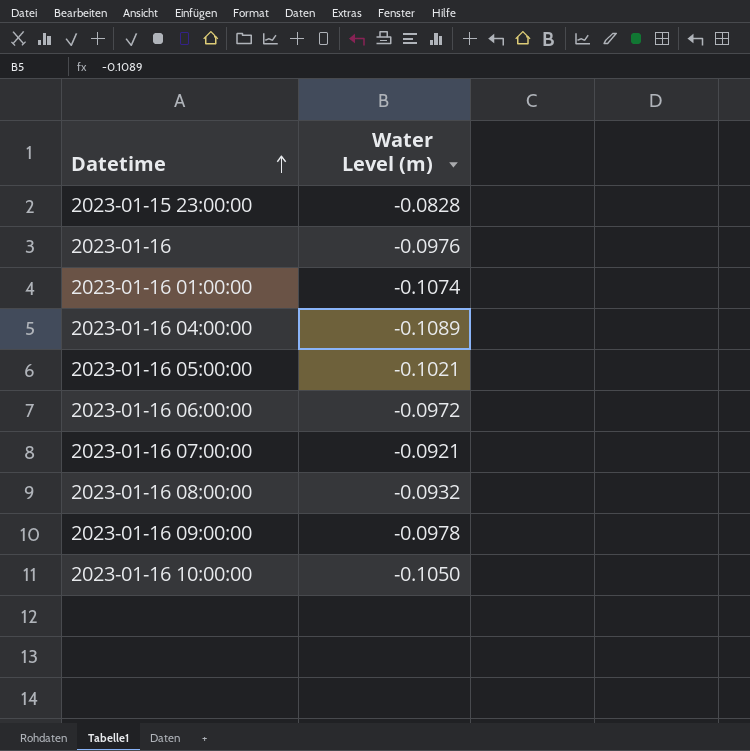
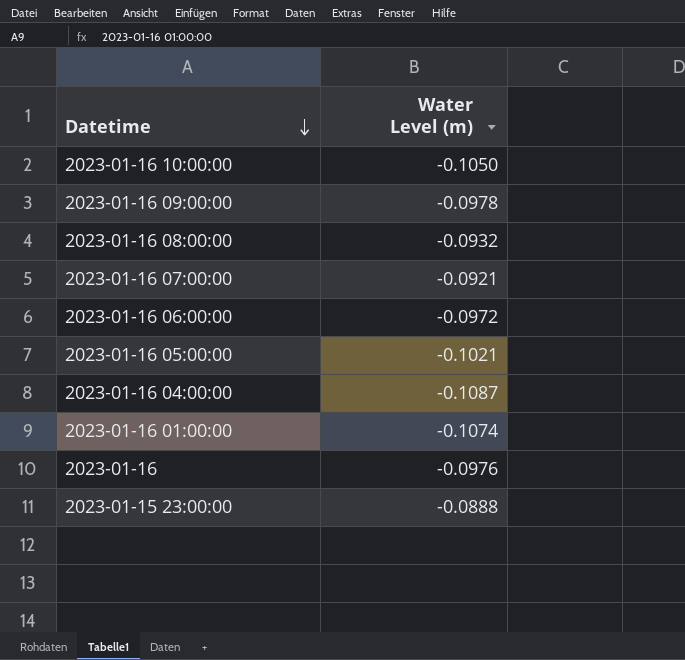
row order: Datetime ascending -> Datetime descending
2023-01-16 04:00:00 | Water Level (m): -0.1089 -> -0.1087
2023-01-15 23:00:00 | Water Level (m): -0.0828 -> -0.0888

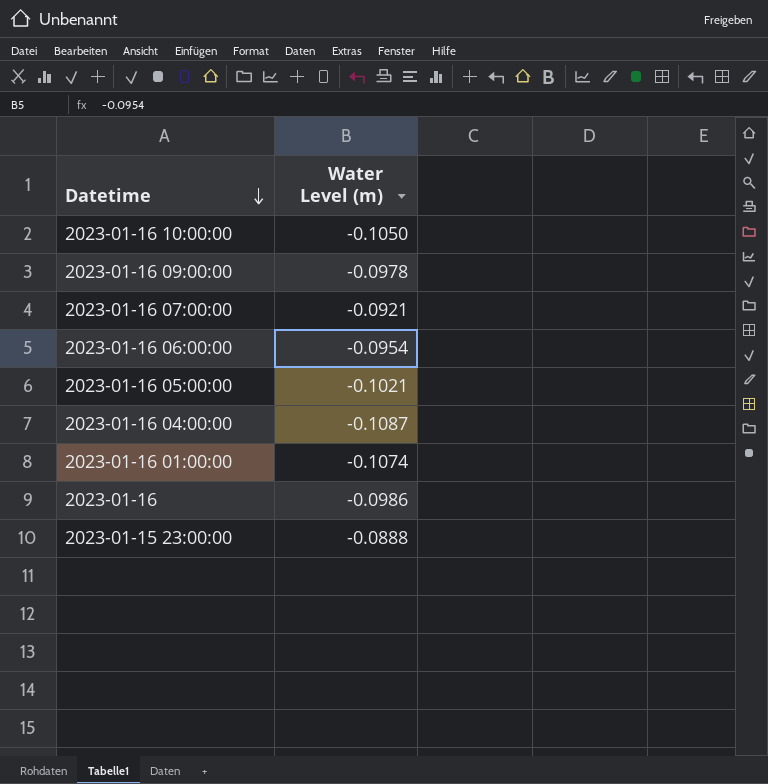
row 2023-01-16 08:00:00: -0.0932 -> none
2023-01-16 06:00:00 | Water Level (m): -0.0972 -> -0.0954
2023-01-16 | Water Level (m): -0.0976 -> -0.0986

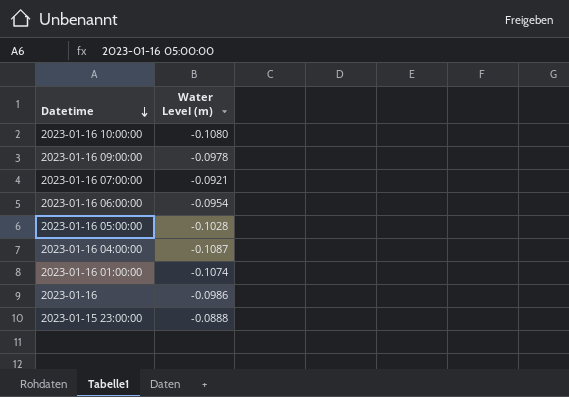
2023-01-16 10:00:00 | Water Level (m): -0.1050 -> -0.1080
2023-01-16 05:00:00 | Water Level (m): -0.1021 -> -0.1028

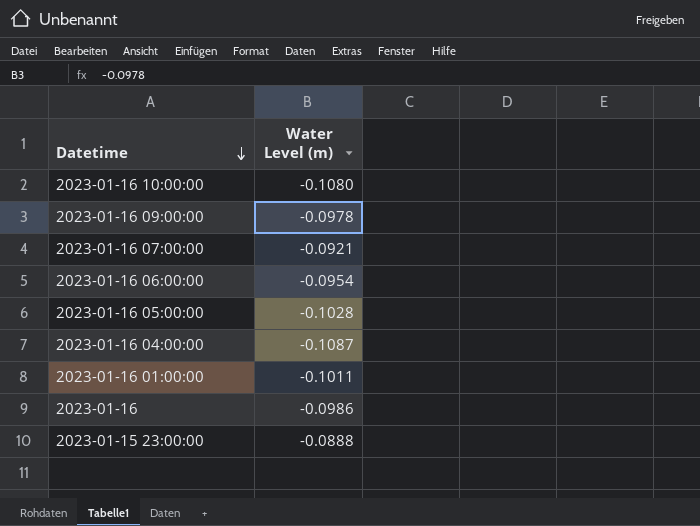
2023-01-16 01:00:00 | Water Level (m): -0.1074 -> -0.1011

